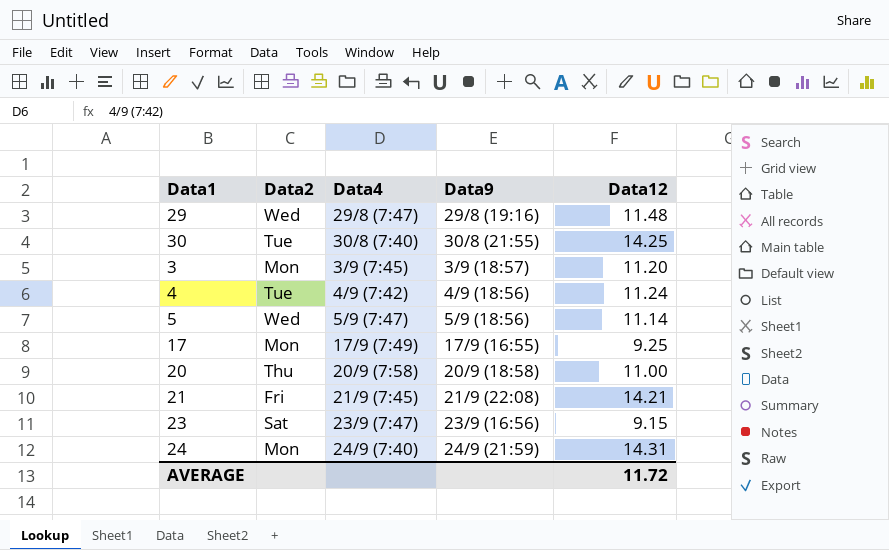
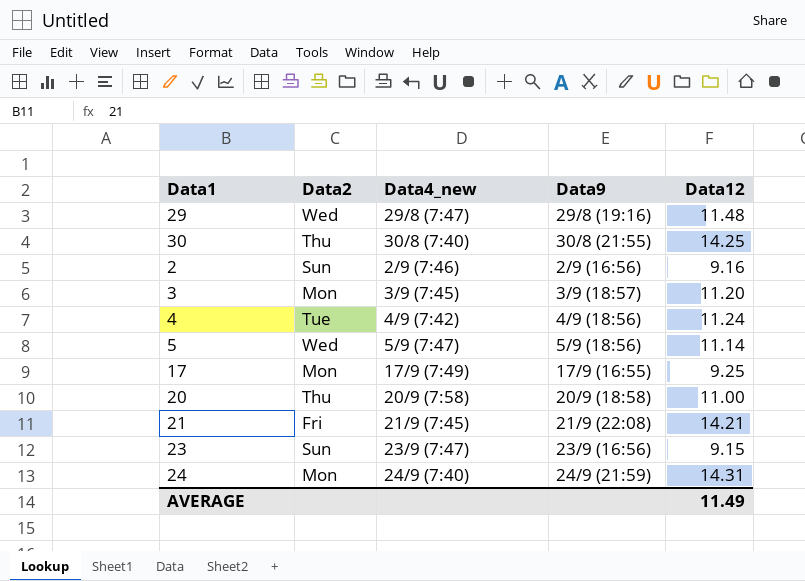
column name: Data4 -> Data4_new
30 | Data2: Tue -> Thu
row 2: none -> Sun | 2/9 (7:46) | 2/9 (16:56) | 9.16
23 | Data2: Sat -> Sun
AVERAGE | Data12: 11.72 -> 11.49

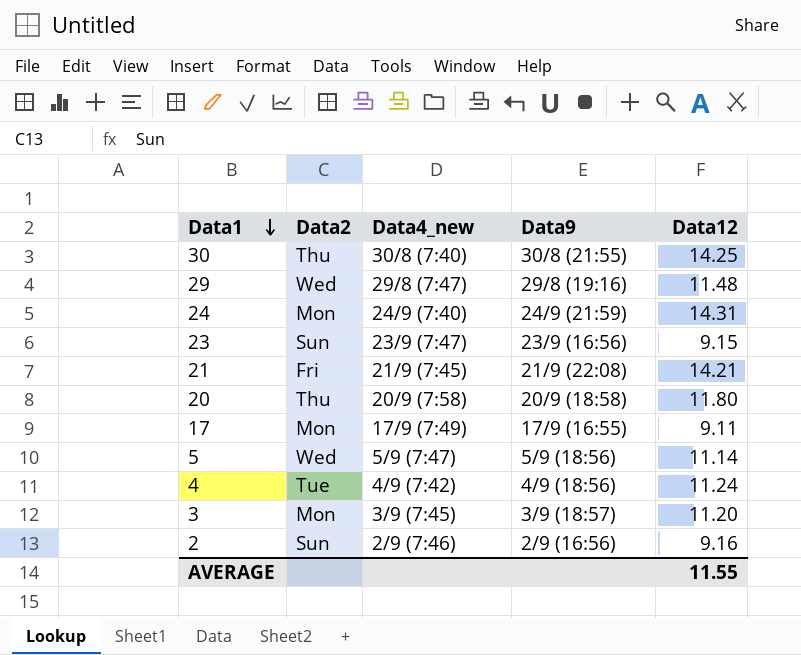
row order: none -> Data1 descending
20 | Data12: 11.00 -> 11.80
17 | Data12: 9.25 -> 9.11
AVERAGE | Data12: 11.49 -> 11.55

